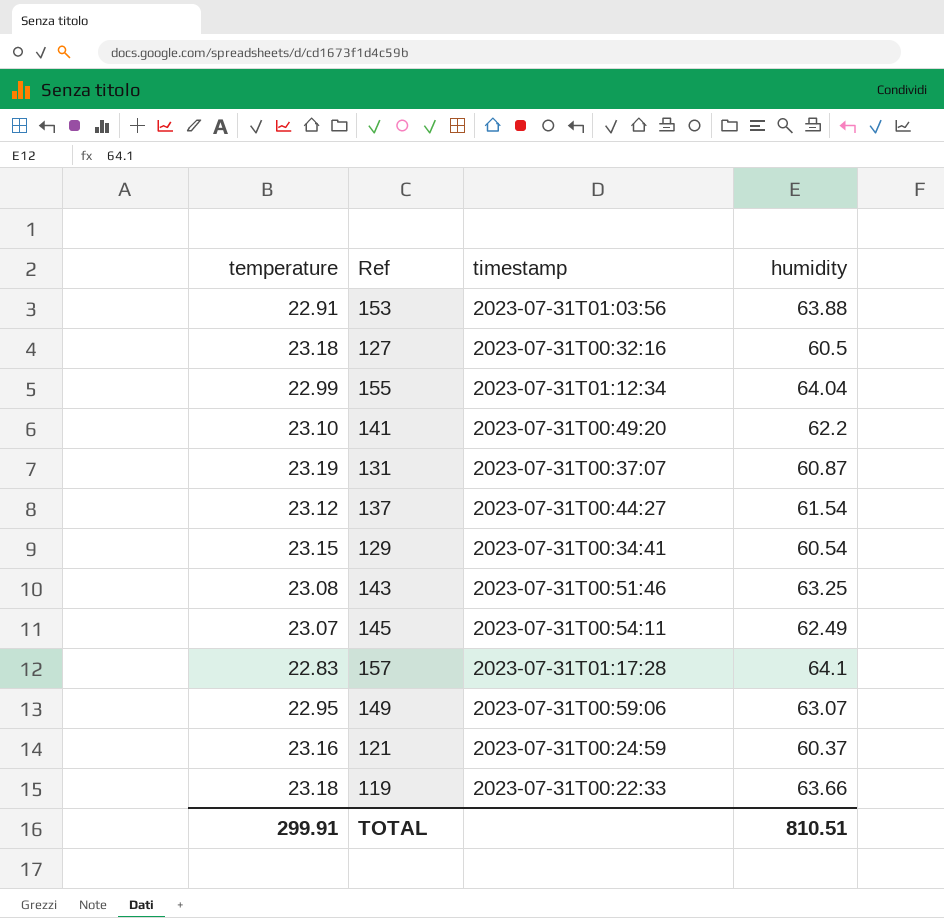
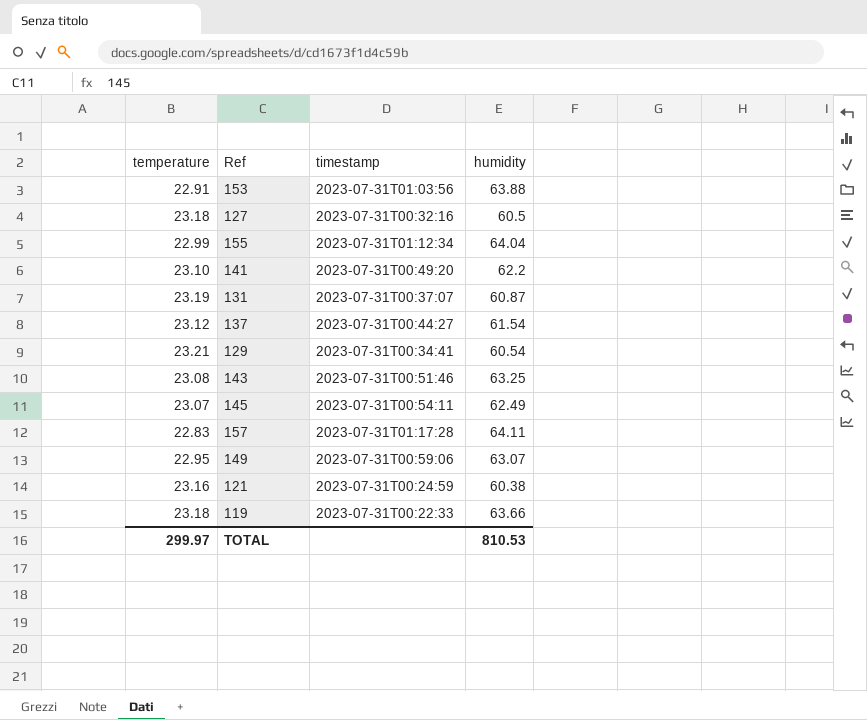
129 | temperature: 23.15 -> 23.21
157 | humidity: 64.1 -> 64.11
121 | humidity: 60.37 -> 60.38
TOTAL | temperature: 299.91 -> 299.97
TOTAL | humidity: 810.51 -> 810.53

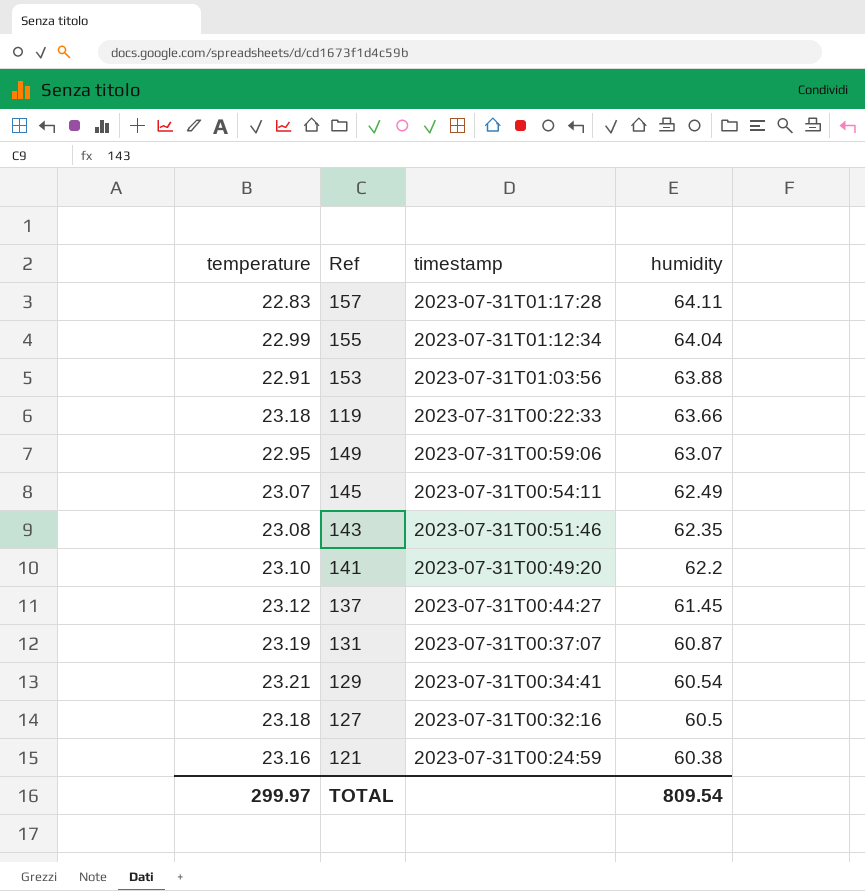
row order: none -> humidity descending
143 | humidity: 63.25 -> 62.35
137 | humidity: 61.54 -> 61.45
TOTAL | humidity: 810.53 -> 809.54

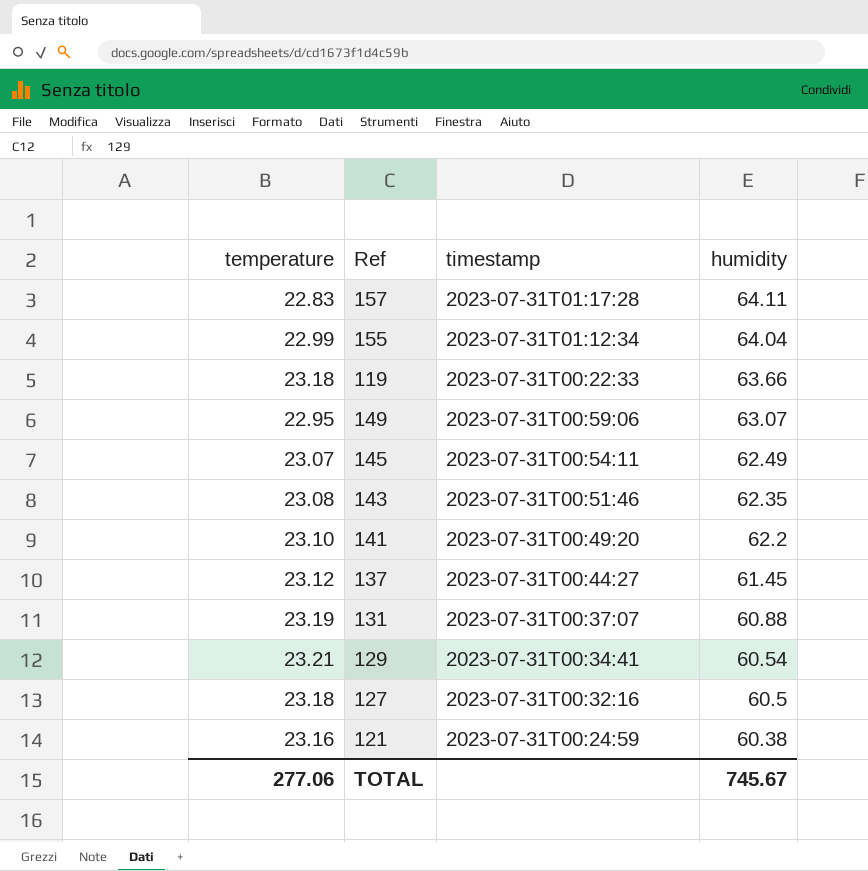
row 153: 22.91 | 2023-07-31T01:03:56 | 63.88 -> none
131 | humidity: 60.87 -> 60.88
TOTAL | temperature: 299.97 -> 277.06
TOTAL | humidity: 809.54 -> 745.67

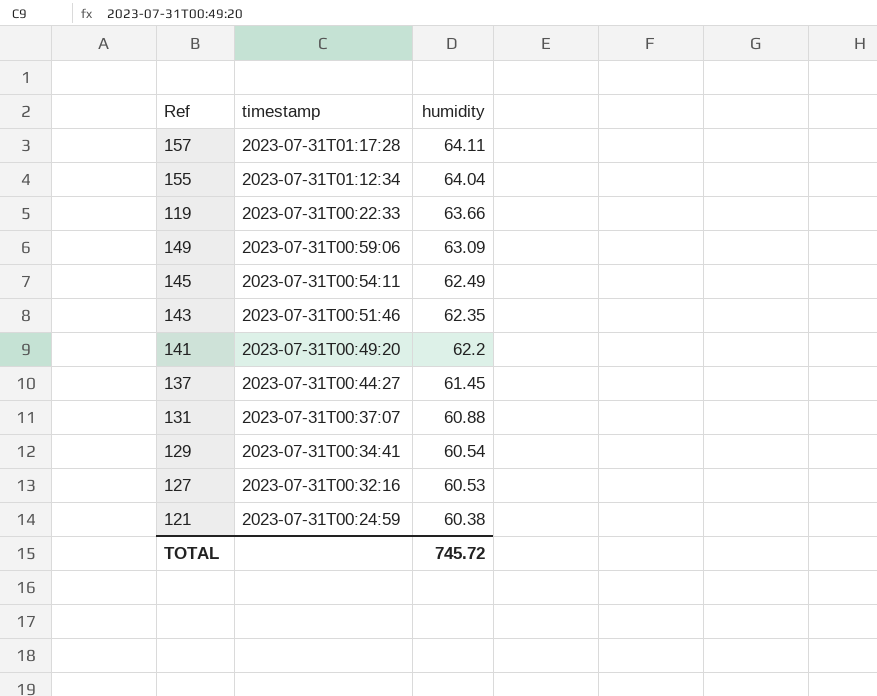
column temperature | position: 1 -> none
149 | humidity: 63.07 -> 63.09
127 | humidity: 60.5 -> 60.53
TOTAL | humidity: 745.67 -> 745.72

